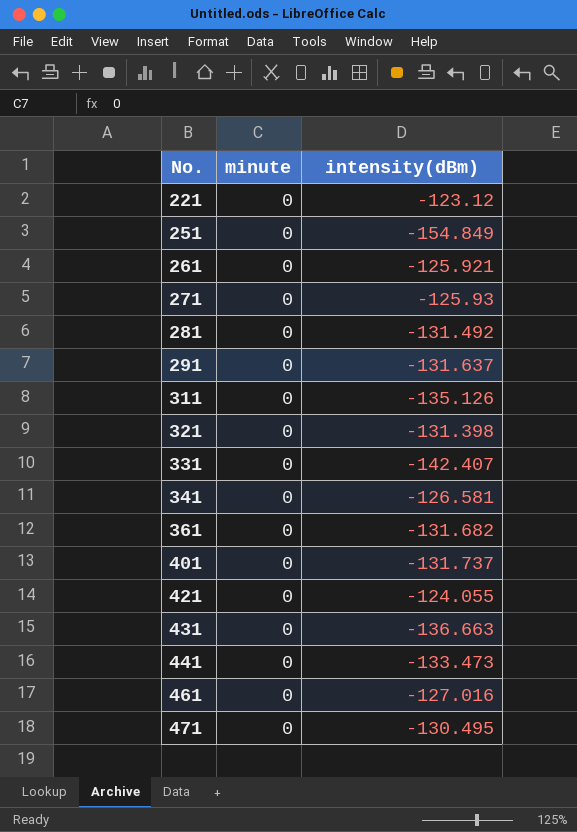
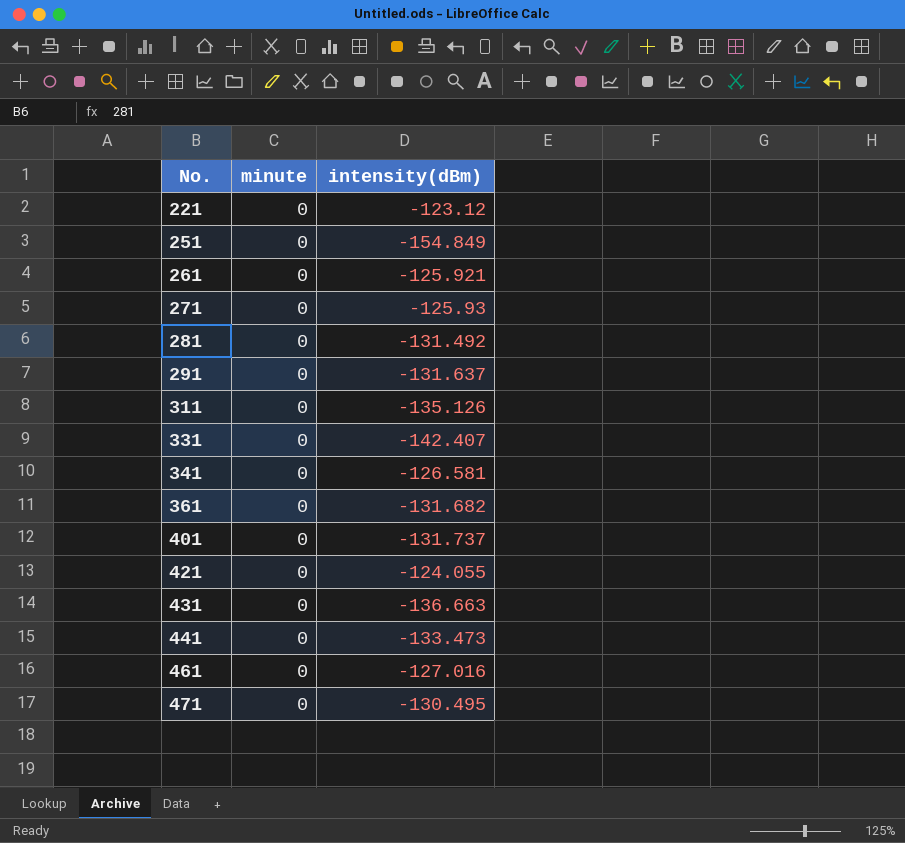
row 321: 0 | -131.398 -> none

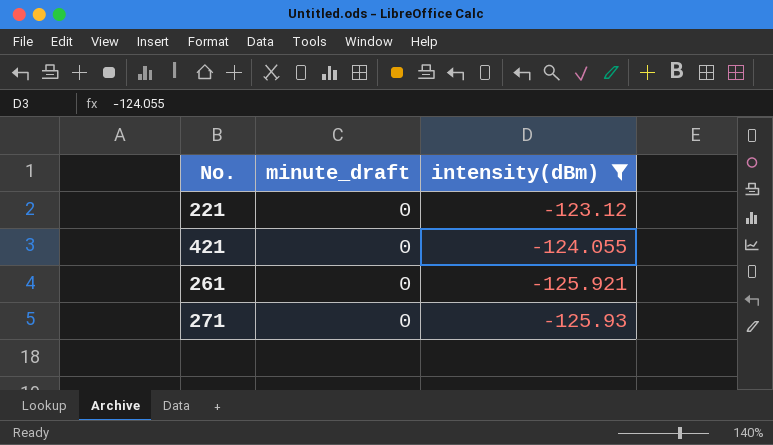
filter: none -> intensity(dBm) >= -125.93
row order: No. ascending -> intensity(dBm) descending
column name: minute -> minute_draft

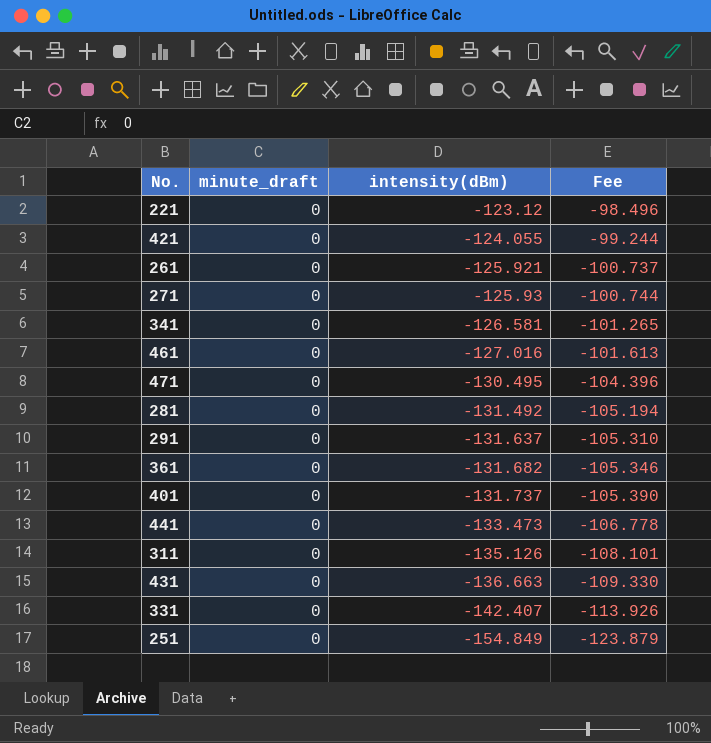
filter: intensity(dBm) >= -125.93 -> none
column Fee | formula: none -> [intensity(dBm)] * 0.8

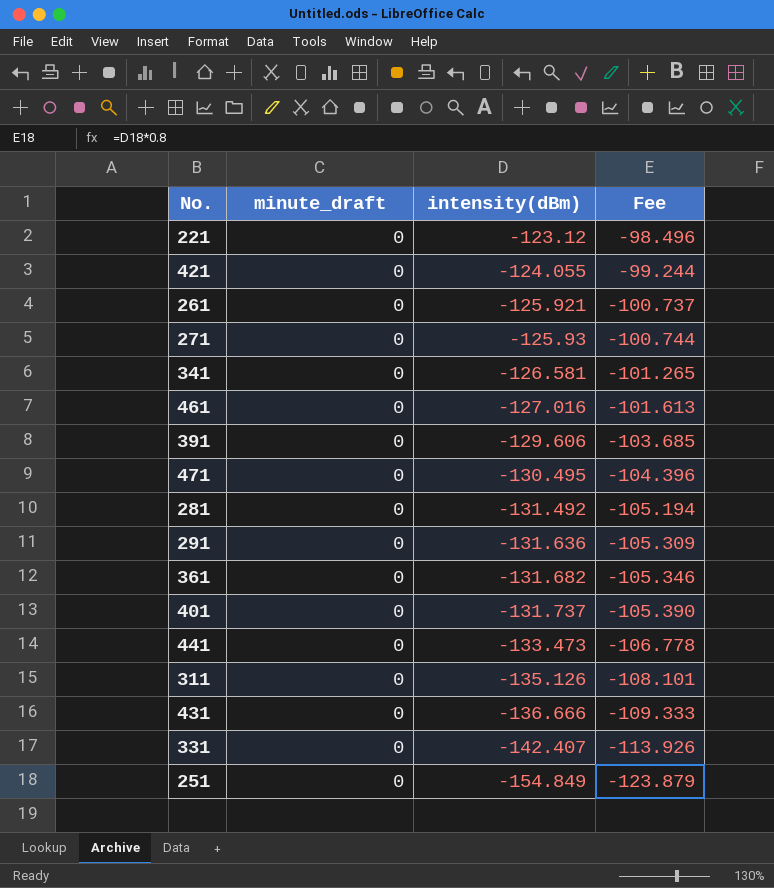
row 391: none -> 0 | -129.606 | -103.685
291 | intensity(dBm): -131.637 -> -131.636
291 | Fee: -105.310 -> -105.309
431 | intensity(dBm): -136.663 -> -136.666
431 | Fee: -109.330 -> -109.333

